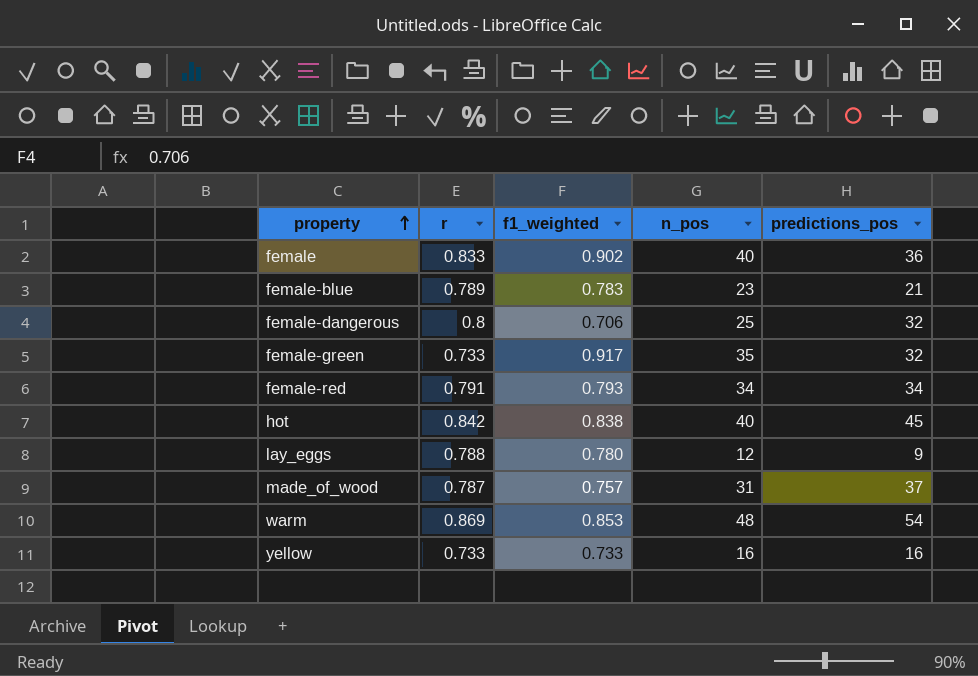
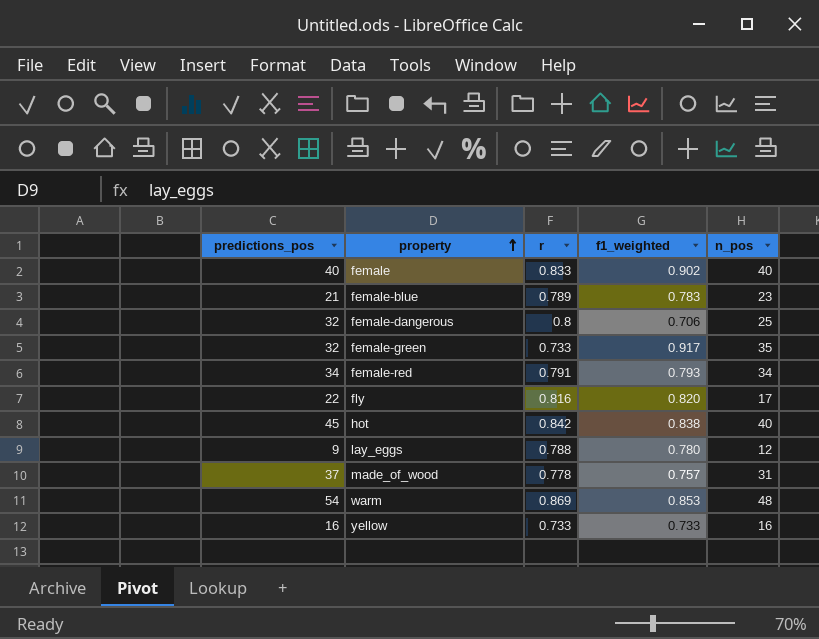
column predictions_pos | position: 5 -> 1
female | predictions_pos: 36 -> 40
row fly: none -> 22 | 0.816 | 0.820 | 17
made_of_wood | r: 0.787 -> 0.778

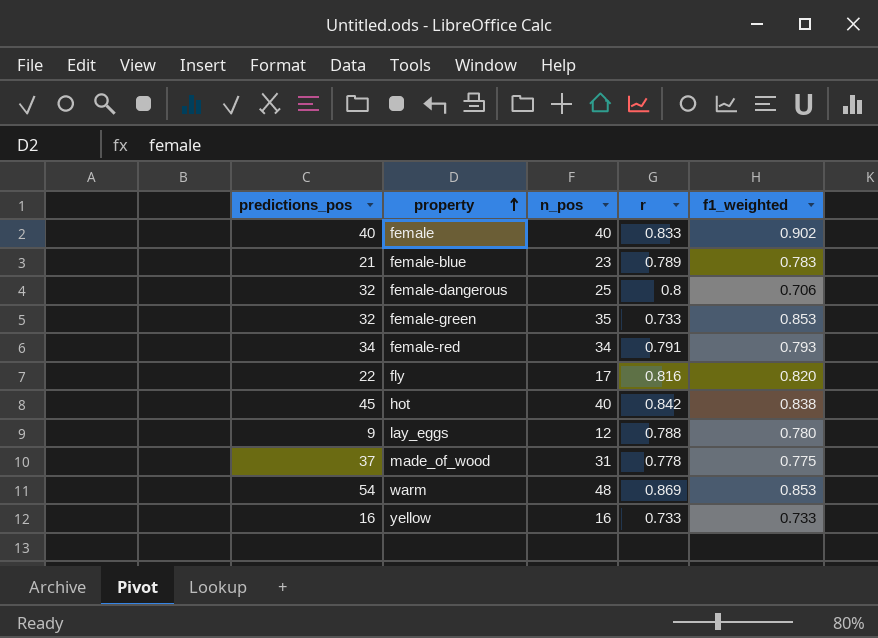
column n_pos | position: 5 -> 3
female-green | f1_weighted: 0.917 -> 0.853
made_of_wood | f1_weighted: 0.757 -> 0.775

